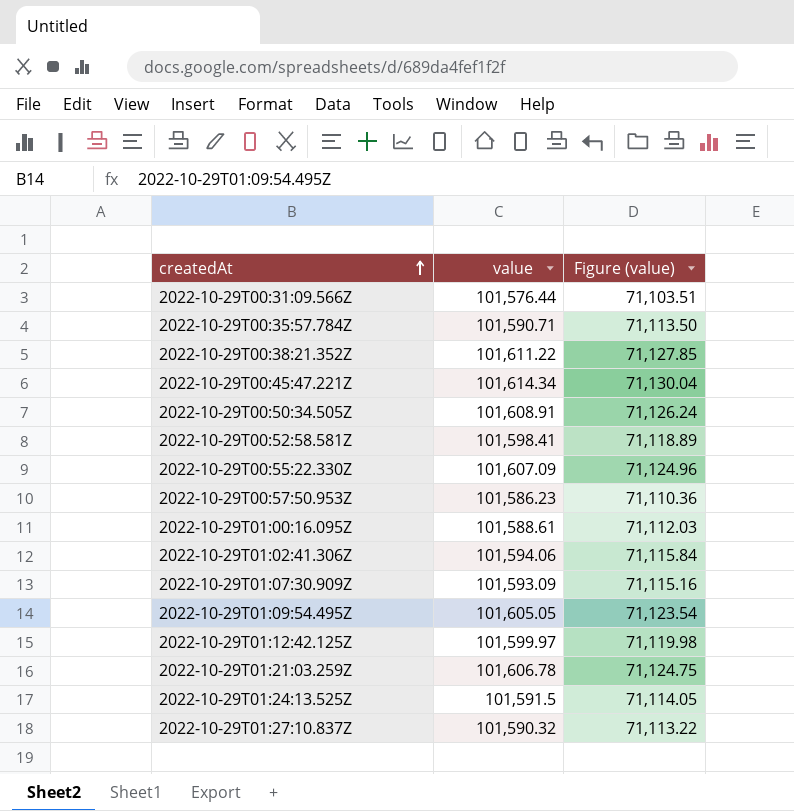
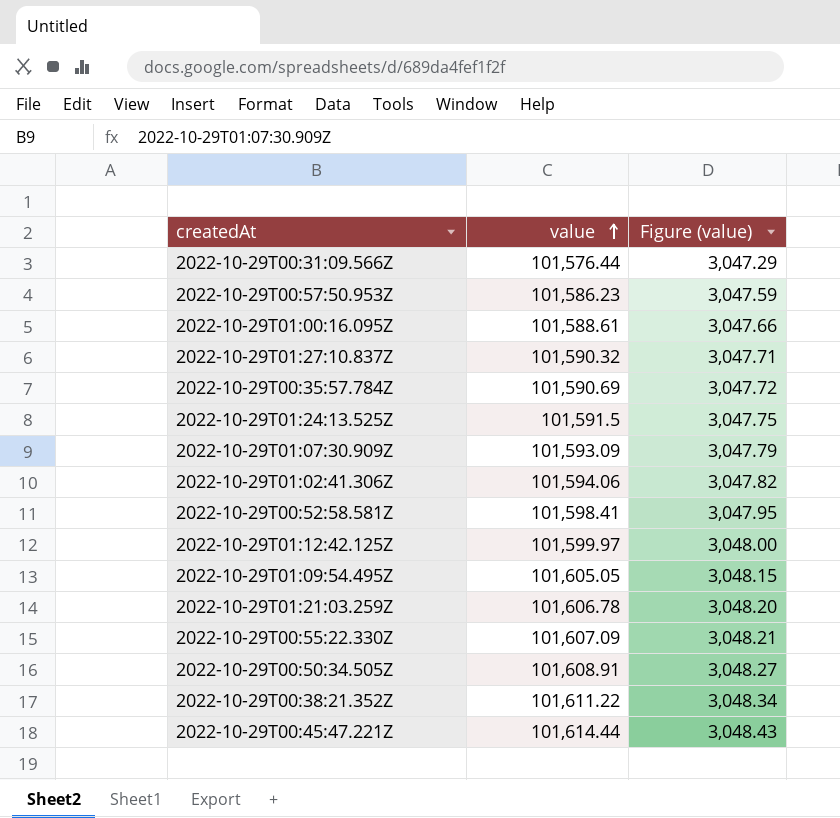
row order: createdAt ascending -> value ascending
column Figure (value) | formula: [value] * 0.7 -> [value] * 0.03
2022-10-29T00:35:57.784Z | value: 101,590.71 -> 101,590.69
2022-10-29T00:45:47.221Z | value: 101,614.34 -> 101,614.44

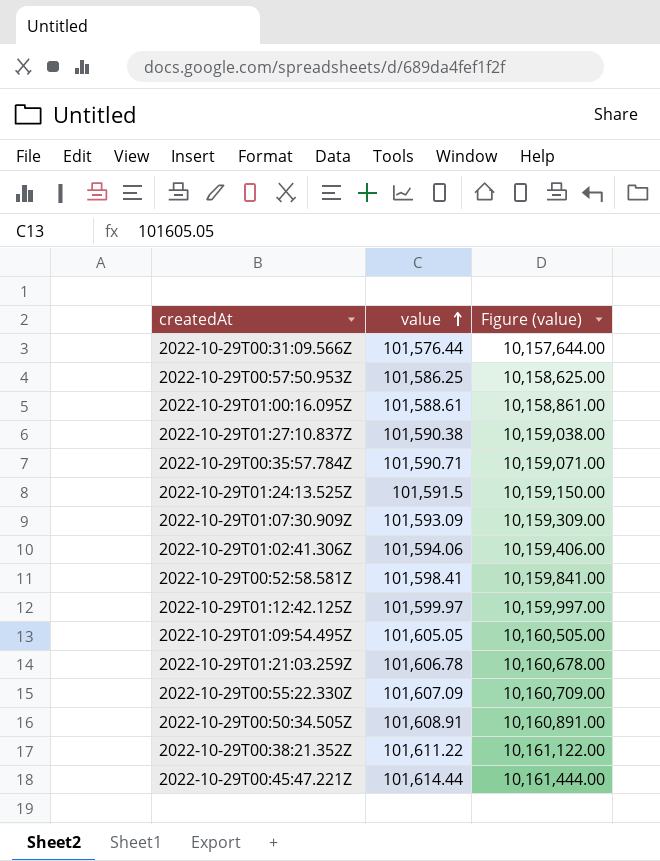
column Figure (value) | formula: [value] * 0.03 -> [value] * 100
2022-10-29T00:57:50.953Z | value: 101,586.23 -> 101,586.25
2022-10-29T01:27:10.837Z | value: 101,590.32 -> 101,590.38
2022-10-29T00:35:57.784Z | value: 101,590.69 -> 101,590.71

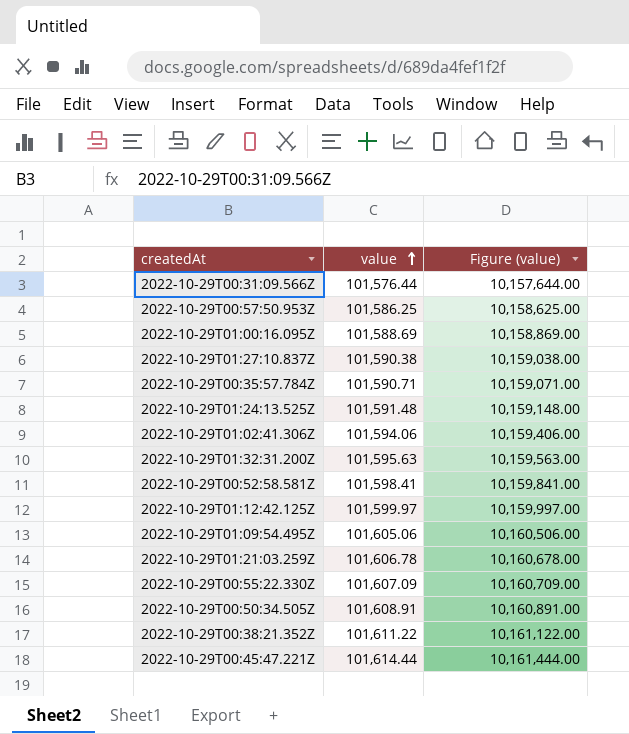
row 2022-10-29T01:07:30.909Z: 101,593.09 | 10,159,309.00 -> none
2022-10-29T01:00:16.095Z | value: 101,588.61 -> 101,588.69
2022-10-29T01:00:16.095Z | Figure (value): 10,158,861.00 -> 10,158,869.00
2022-10-29T01:24:13.525Z | value: 101,591.5 -> 101,591.48
2022-10-29T01:24:13.525Z | Figure (value): 10,159,150.00 -> 10,159,148.00
row 2022-10-29T01:32:31.200Z: none -> 101,595.63 | 10,159,563.00
2022-10-29T01:09:54.495Z | value: 101,605.05 -> 101,605.06
2022-10-29T01:09:54.495Z | Figure (value): 10,160,505.00 -> 10,160,506.00

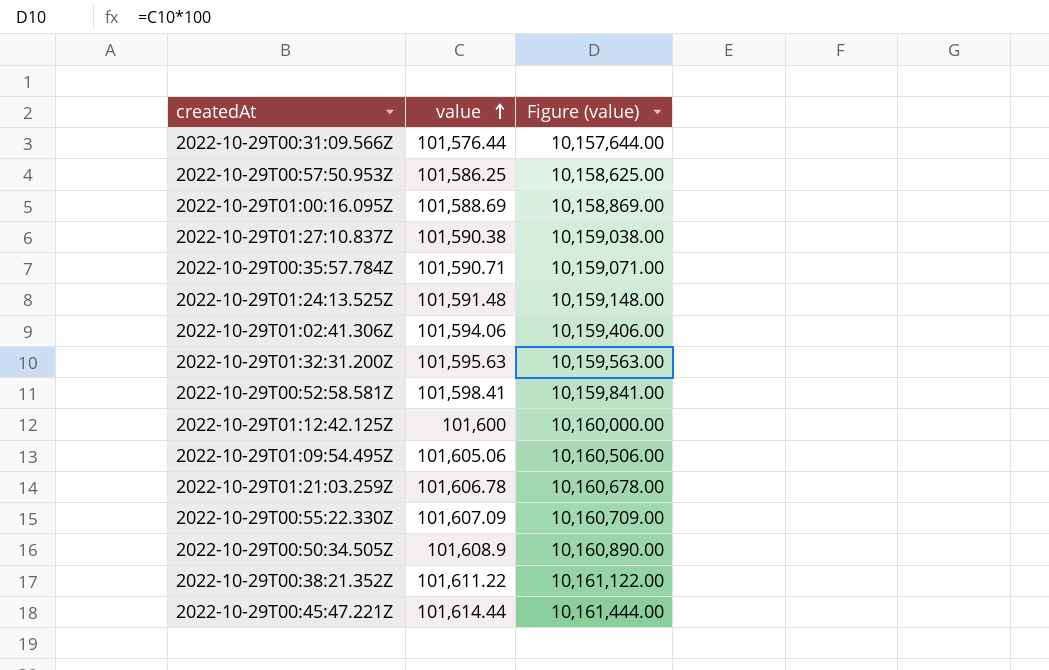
2022-10-29T01:12:42.125Z | value: 101,599.97 -> 101,600
2022-10-29T01:12:42.125Z | Figure (value): 10,159,997.00 -> 10,160,000.00
2022-10-29T00:50:34.505Z | value: 101,608.91 -> 101,608.9
2022-10-29T00:50:34.505Z | Figure (value): 10,160,891.00 -> 10,160,890.00

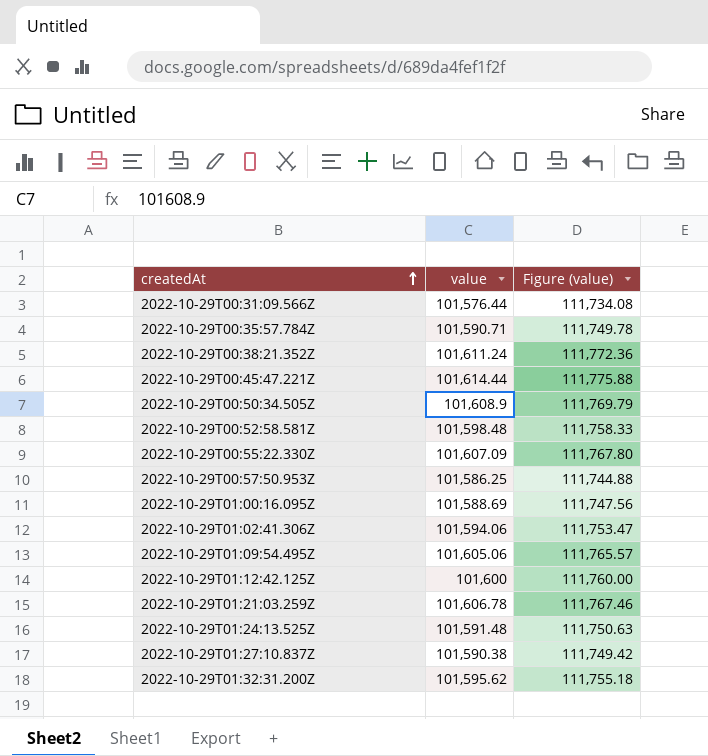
row order: value ascending -> createdAt ascending
column Figure (value) | formula: [value] * 100 -> [value] * 1.1
2022-10-29T00:38:21.352Z | value: 101,611.22 -> 101,611.24
2022-10-29T00:52:58.581Z | value: 101,598.41 -> 101,598.48
2022-10-29T01:32:31.200Z | value: 101,595.63 -> 101,595.62

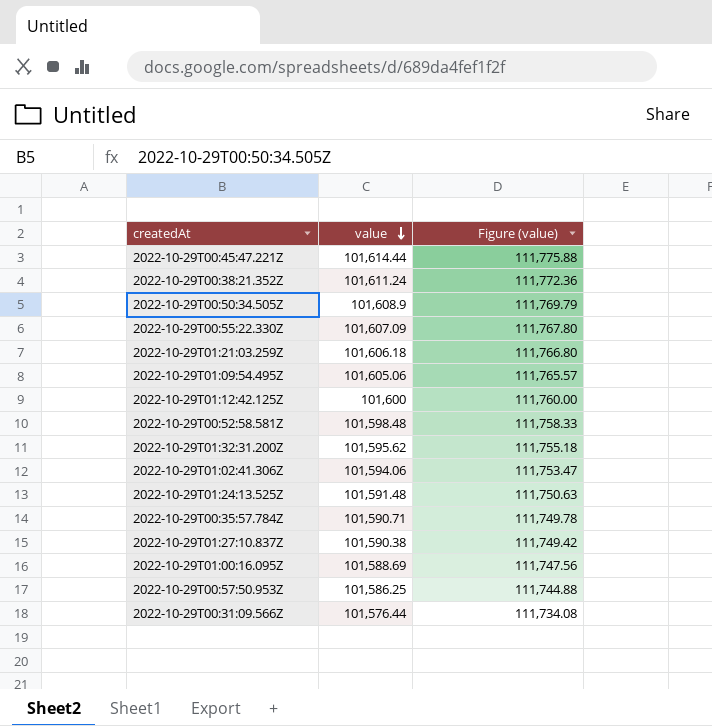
row order: createdAt ascending -> value descending
2022-10-29T01:21:03.259Z | value: 101,606.78 -> 101,606.18
2022-10-29T01:21:03.259Z | Figure (value): 111,767.46 -> 111,766.80

